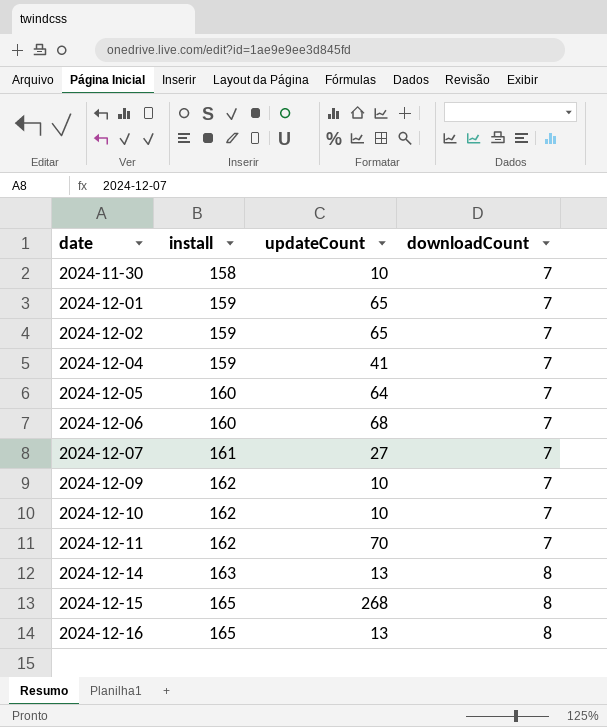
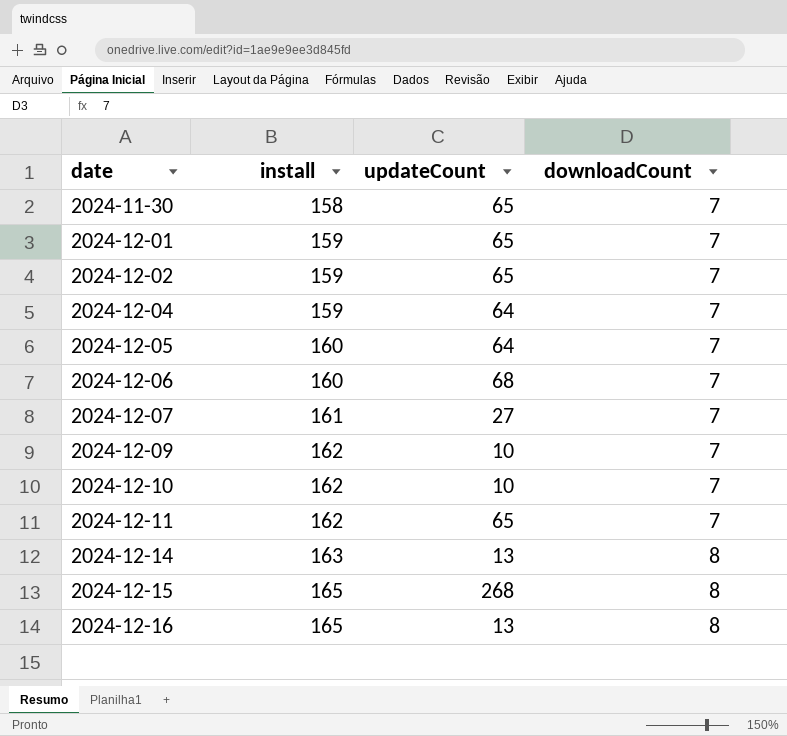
2024-11-30 | updateCount: 10 -> 65
2024-12-04 | updateCount: 41 -> 64
2024-12-11 | updateCount: 70 -> 65

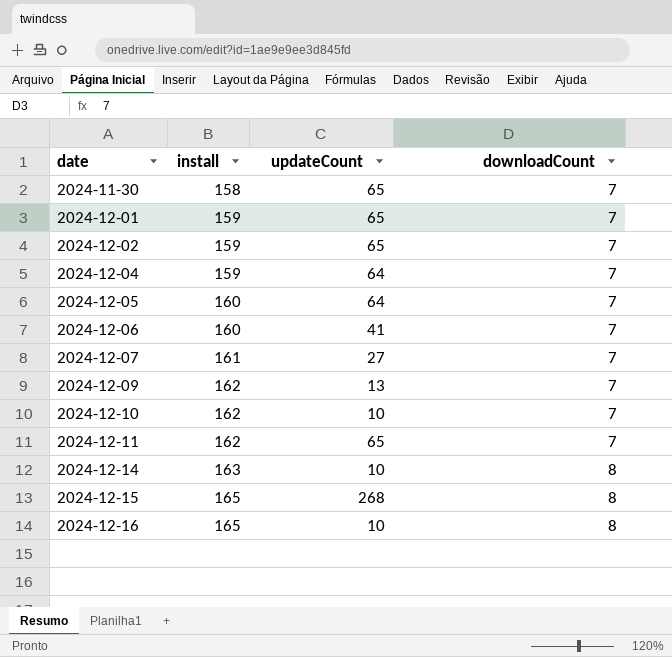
2024-12-06 | updateCount: 68 -> 41
2024-12-09 | updateCount: 10 -> 13
2024-12-14 | updateCount: 13 -> 10
2024-12-16 | updateCount: 13 -> 10

